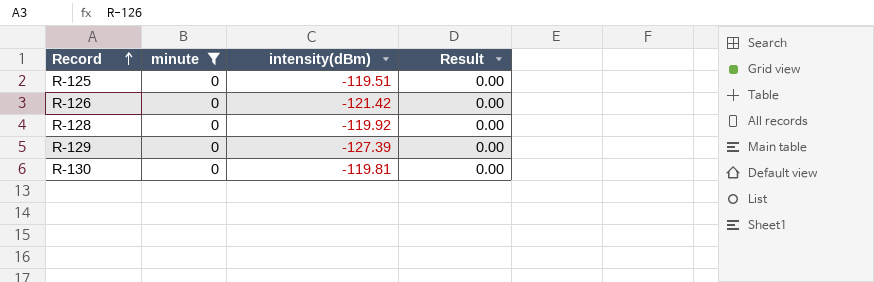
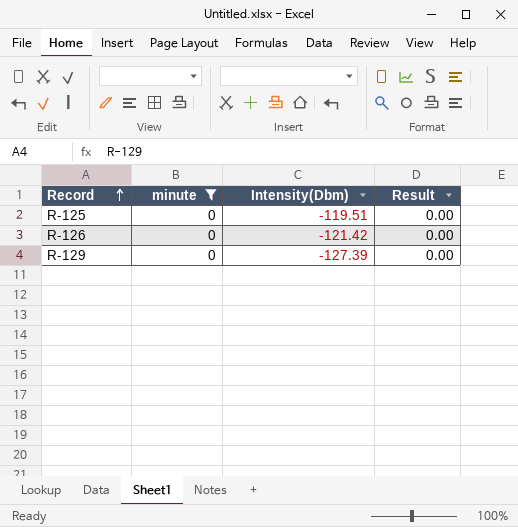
column name: intensity(dBm) -> Intensity(Dbm)
row R-128: 0 | -119.92 | 0.00 -> none
row R-130: 0 | -119.81 | 0.00 -> none

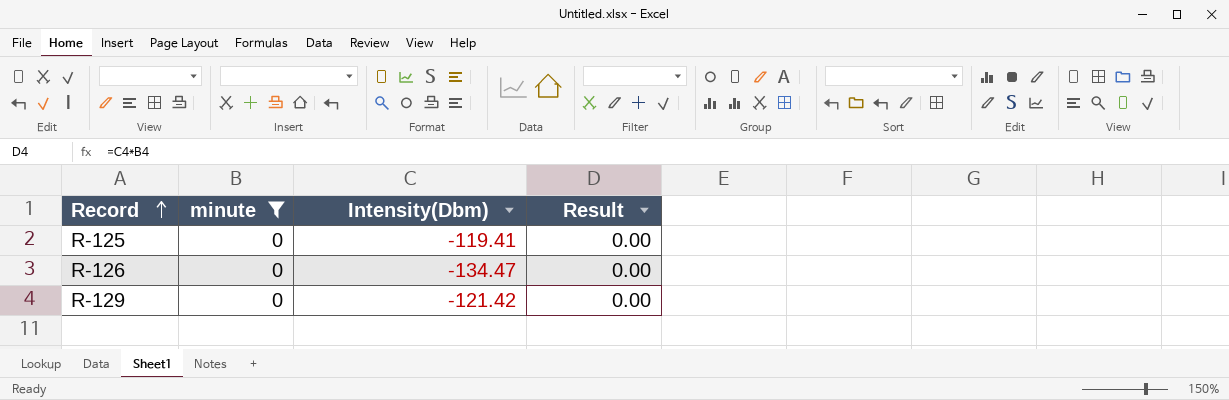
R-125 | Intensity(Dbm): -119.51 -> -119.41
R-126 | Intensity(Dbm): -121.42 -> -134.47
R-129 | Intensity(Dbm): -127.39 -> -121.42

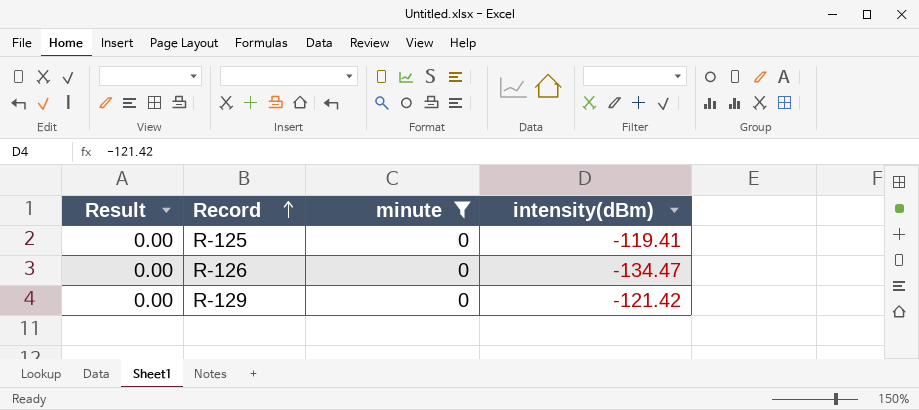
column Result | position: 4 -> 1
column name: Intensity(Dbm) -> intensity(dBm)

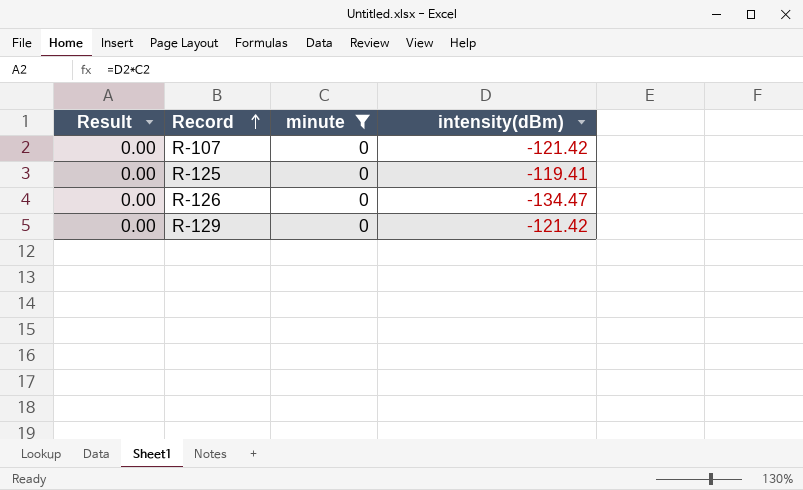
row R-107: none -> 0.00 | 0 | -121.42

